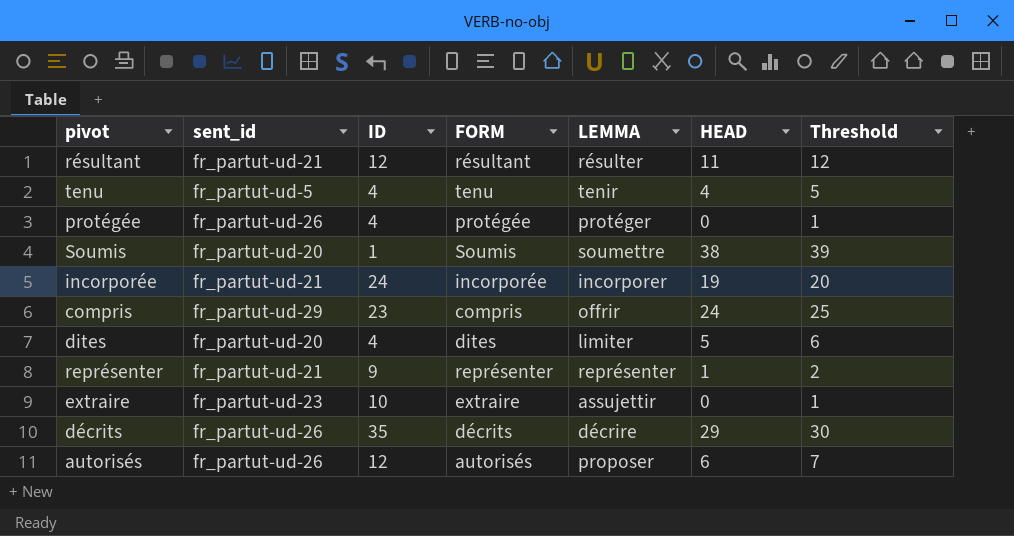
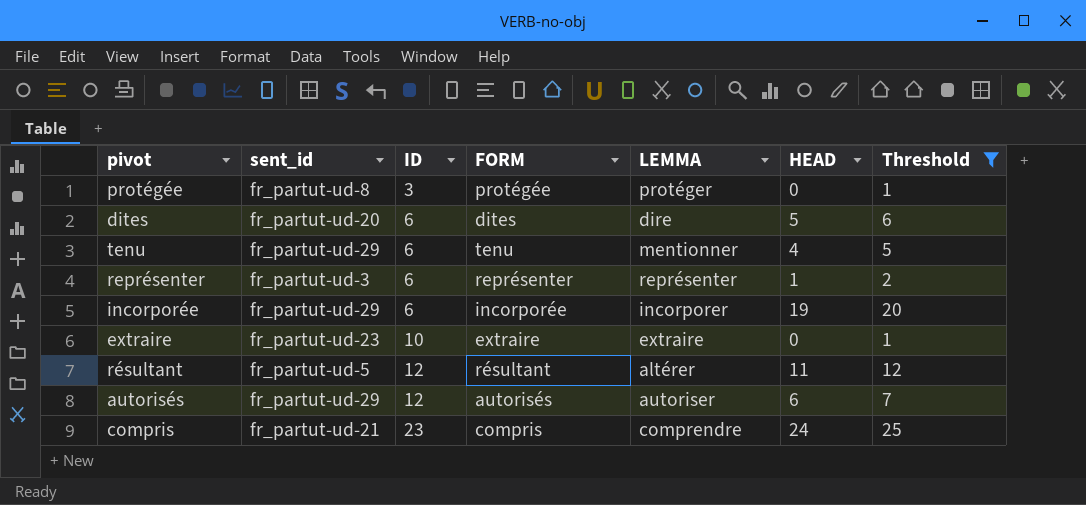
filter: none -> Threshold <= 25
row order: none -> ID ascending
protégée | sent_id: fr_partut-ud-26 -> fr_partut-ud-8
protégée | ID: 4 -> 3
dites | ID: 4 -> 6
dites | LEMMA: limiter -> dire
tenu | sent_id: fr_partut-ud-5 -> fr_partut-ud-29
tenu | ID: 4 -> 6
tenu | LEMMA: tenir -> mentionner
représenter | sent_id: fr_partut-ud-21 -> fr_partut-ud-3
représenter | ID: 9 -> 6
incorporée | sent_id: fr_partut-ud-21 -> fr_partut-ud-29
incorporée | ID: 24 -> 6
extraire | LEMMA: assujettir -> extraire
résultant | sent_id: fr_partut-ud-21 -> fr_partut-ud-5
résultant | LEMMA: résulter -> altérer
autorisés | sent_id: fr_partut-ud-26 -> fr_partut-ud-29
autorisés | LEMMA: proposer -> autoriser
compris | sent_id: fr_partut-ud-29 -> fr_partut-ud-21
compris | LEMMA: offrir -> comprendre

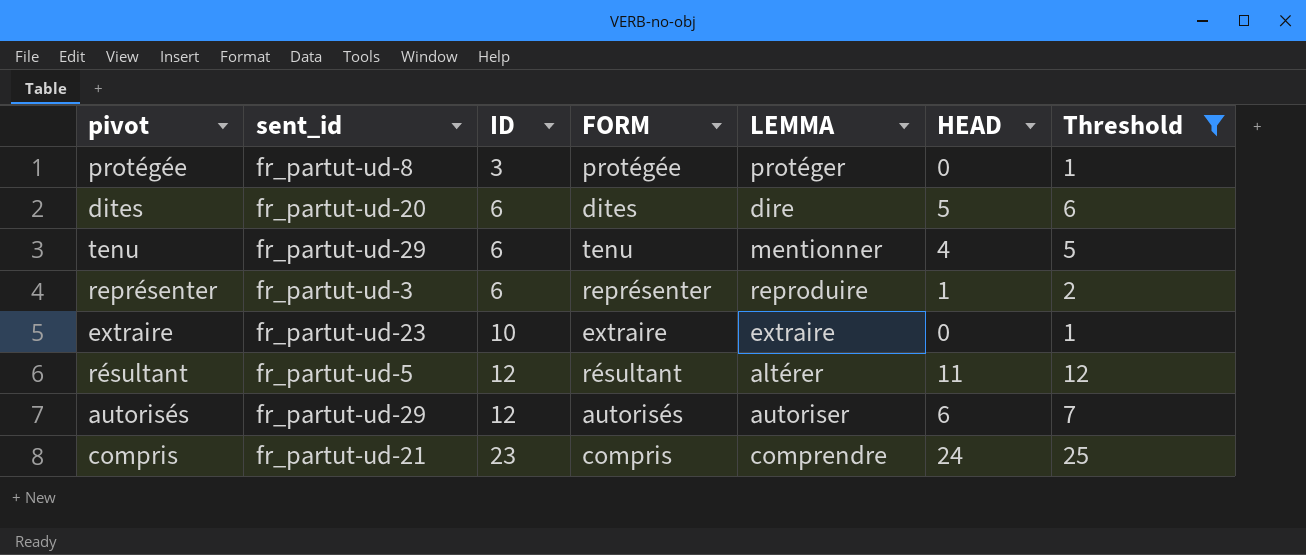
row incorporée: fr_partut-ud-29 | 6 | incorporée | incorporer | 19 | 20 -> none
représenter | LEMMA: représenter -> reproduire

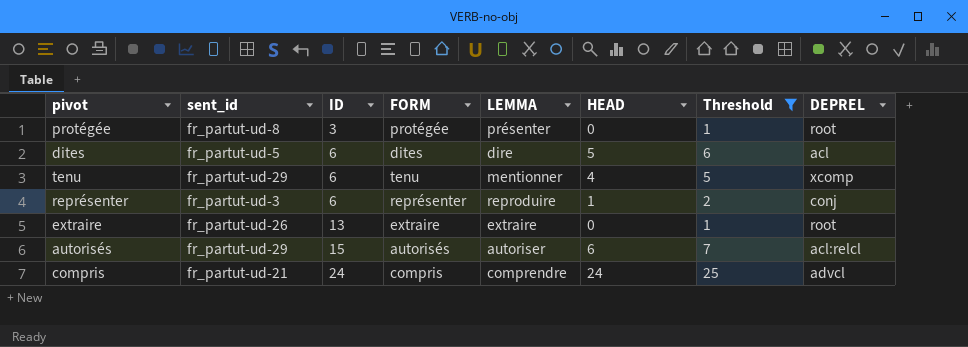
column DEPREL | position: none -> 8
row résultant: fr_partut-ud-5 | 12 | résultant | altérer | 11 | 12 -> none
protégée | LEMMA: protéger -> présenter
dites | sent_id: fr_partut-ud-20 -> fr_partut-ud-5
extraire | sent_id: fr_partut-ud-23 -> fr_partut-ud-26
extraire | ID: 10 -> 13
autorisés | ID: 12 -> 15
compris | ID: 23 -> 24

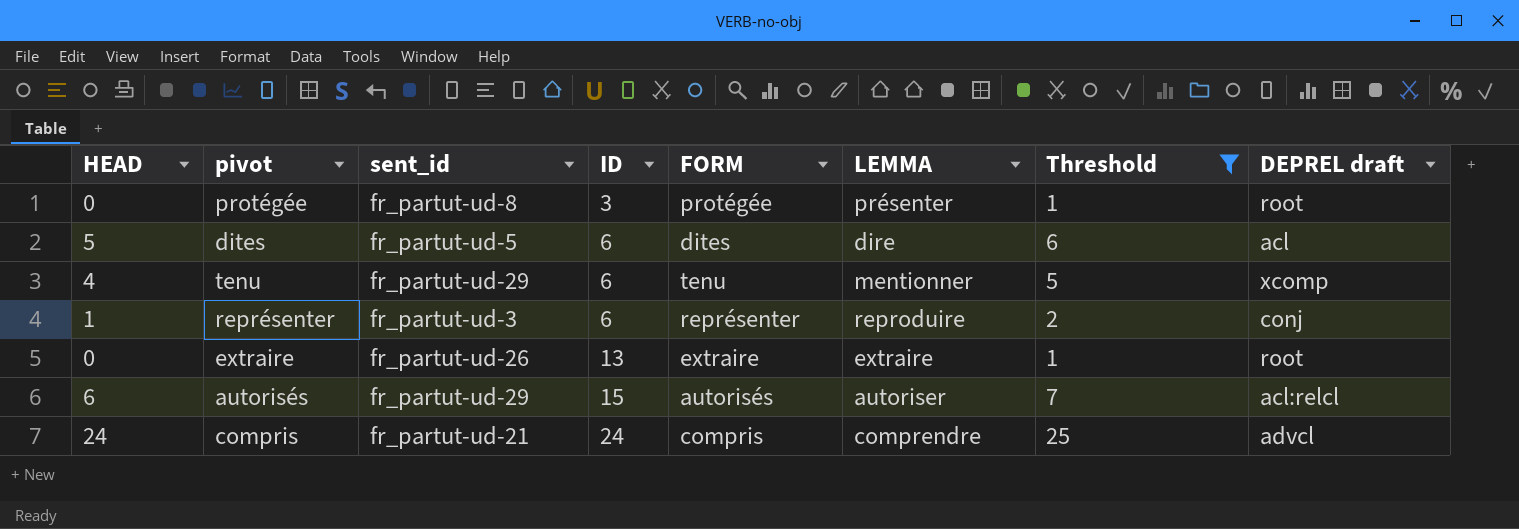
column HEAD | position: 6 -> 1
column name: DEPREL -> DEPREL draft

